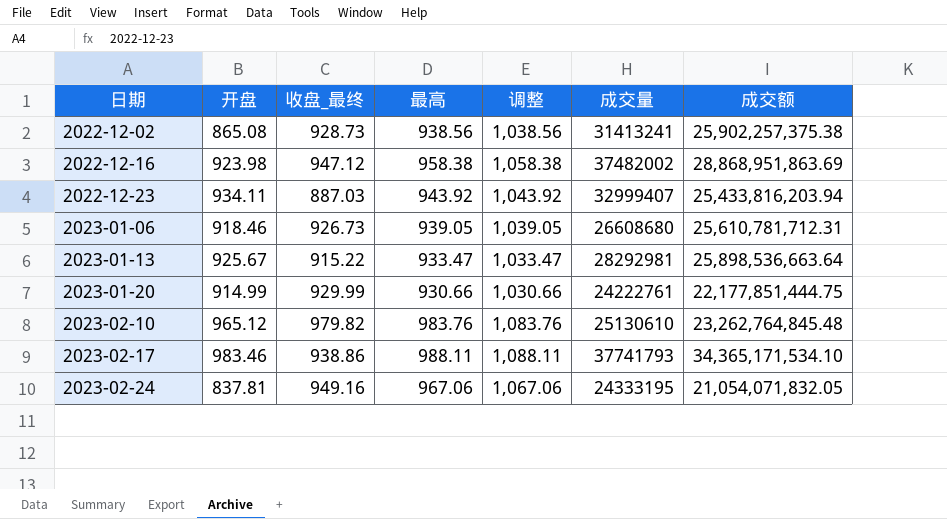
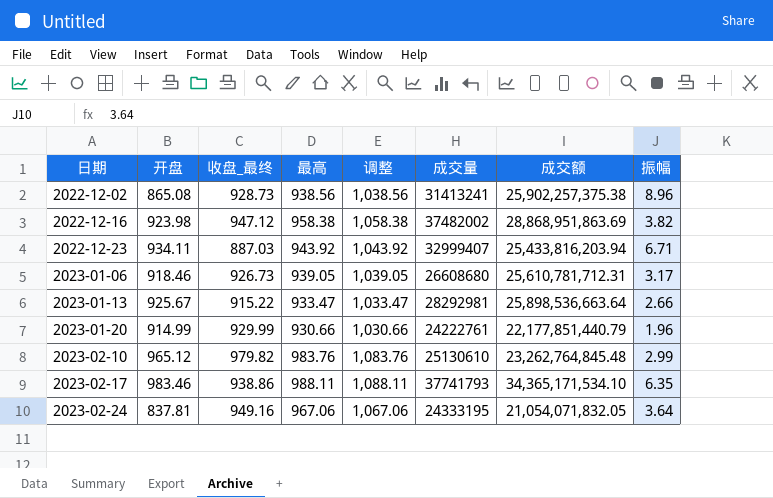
column 振幅 | position: none -> 8
2023-01-20 | 成交额: 22,177,851,444.75 -> 22,177,851,440.79

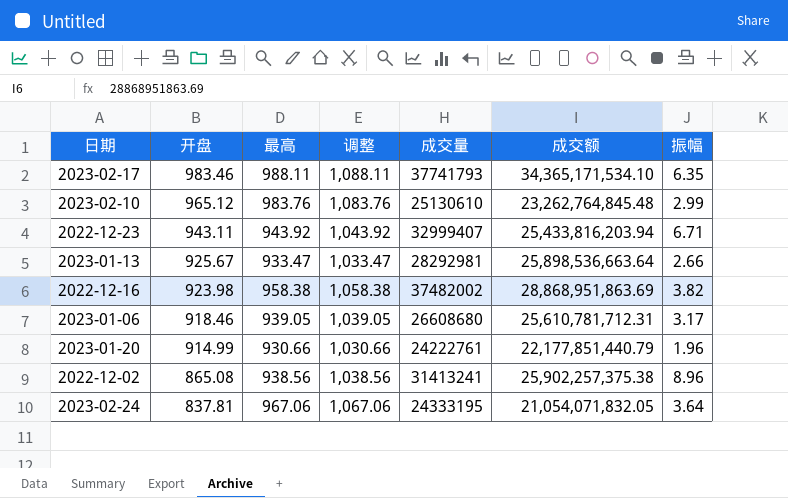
row order: 日期 ascending -> 开盘 descending
column 收盘_最终 | position: 3 -> none
2022-12-23 | 开盘: 934.11 -> 943.11

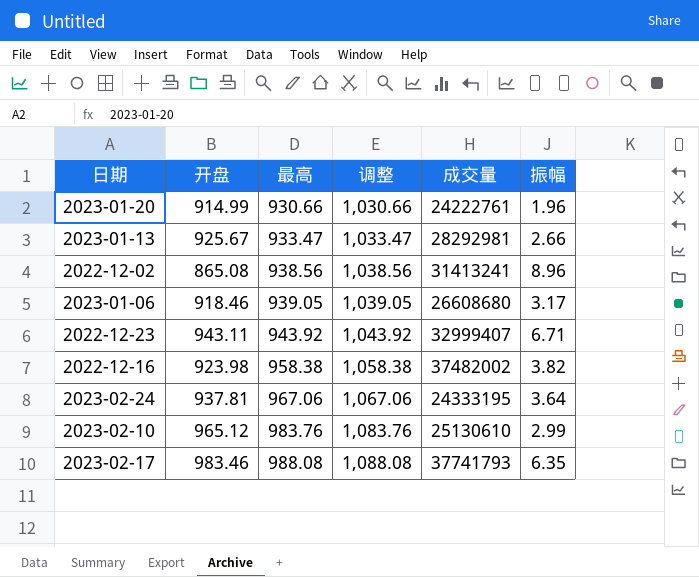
row order: 开盘 descending -> 最高 ascending
column 成交额 | position: 6 -> none
2023-02-24 | 开盘: 837.81 -> 937.81
2023-02-17 | 最高: 988.11 -> 988.08
2023-02-17 | 调整: 1,088.11 -> 1,088.08

